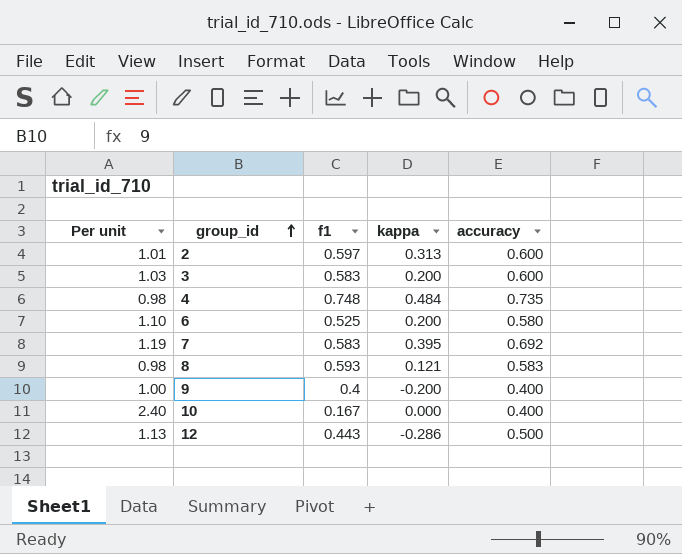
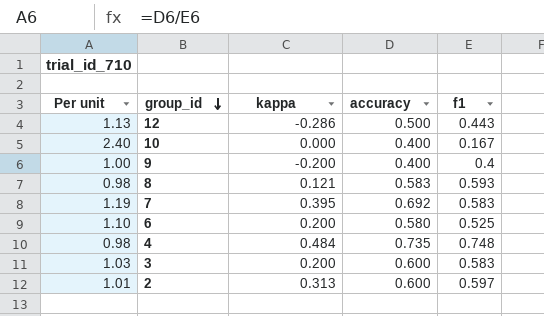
row order: group_id ascending -> group_id descending
column f1 | position: 3 -> 5

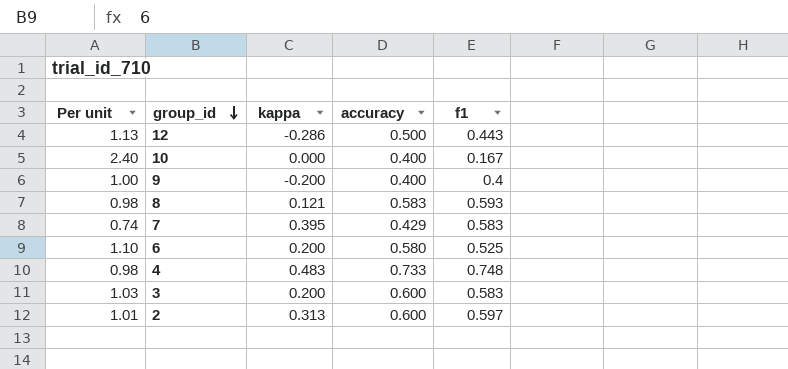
7 | Per unit: 1.19 -> 0.74
7 | accuracy: 0.692 -> 0.429
4 | kappa: 0.484 -> 0.483
4 | accuracy: 0.735 -> 0.733

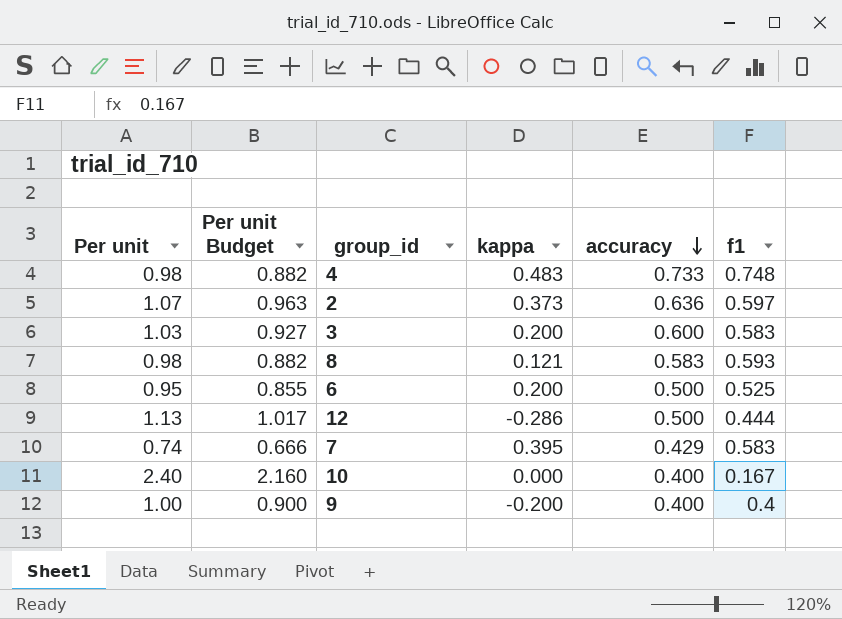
row order: group_id descending -> accuracy descending
column Per unit Budget | formula: none -> [Per unit] * 0.9
2 | Per unit: 1.01 -> 1.07
2 | kappa: 0.313 -> 0.373
2 | accuracy: 0.600 -> 0.636
6 | Per unit: 1.10 -> 0.95
6 | accuracy: 0.580 -> 0.500
12 | f1: 0.443 -> 0.444

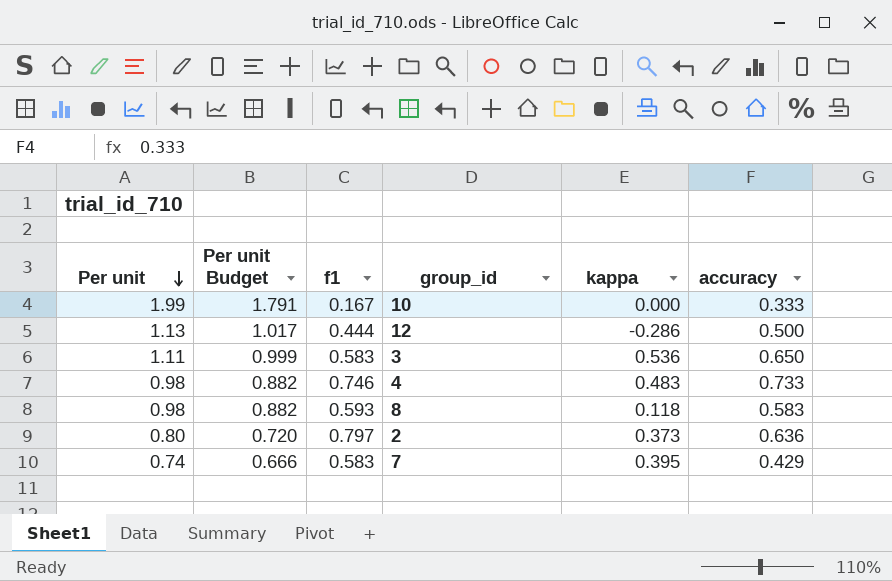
row order: accuracy descending -> Per unit descending
column f1 | position: 6 -> 3
row 6: 0.95 | 0.855 | 0.200 | 0.500 | 0.525 -> none
row 9: 1.00 | 0.900 | -0.200 | 0.400 | 0.4 -> none
10 | Per unit: 2.40 -> 1.99
10 | Per unit Budget: 2.160 -> 1.791
10 | accuracy: 0.400 -> 0.333
3 | Per unit: 1.03 -> 1.11
3 | Per unit Budget: 0.927 -> 0.999
3 | kappa: 0.200 -> 0.536
3 | accuracy: 0.600 -> 0.650
4 | f1: 0.748 -> 0.746
8 | kappa: 0.121 -> 0.118
2 | Per unit: 1.07 -> 0.80
2 | Per unit Budget: 0.963 -> 0.720
2 | f1: 0.597 -> 0.797

